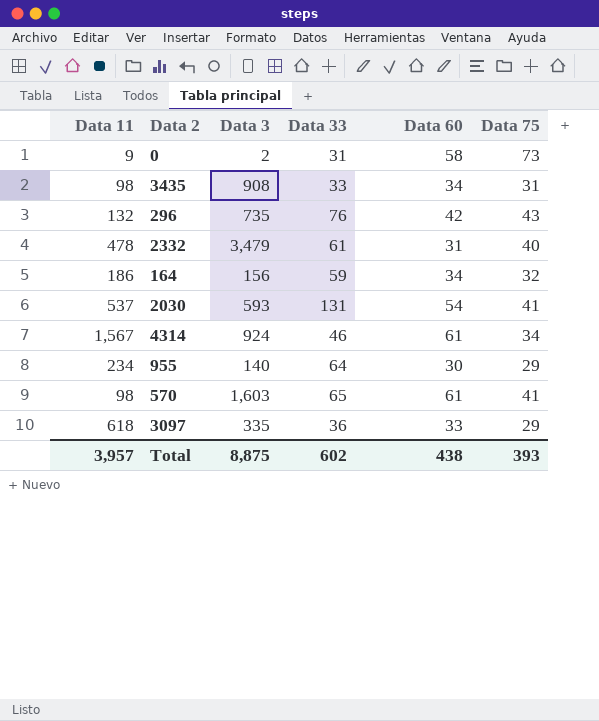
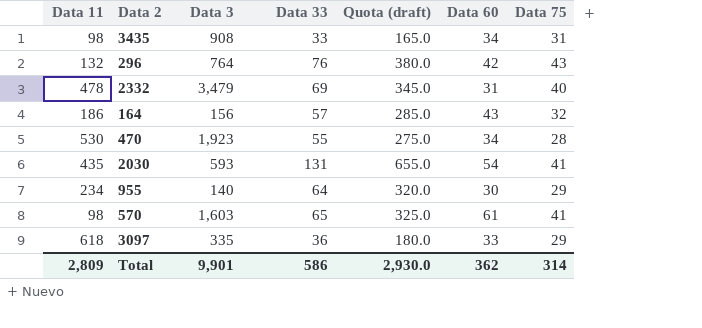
column Quota (draft) | formula: none -> [Data 33] * 5
row 0: 9 | 2 | 31 | 58 | 73 -> none
row 4314: 1,567 | 924 | 46 | 61 | 34 -> none
296 | Data 3: 735 -> 764
2332 | Data 33: 61 -> 69
164 | Data 33: 59 -> 57
164 | Data 60: 34 -> 43
row 470: none -> 530 | 1,923 | 55 | 275.0 | 34 | 28
2030 | Data 11: 537 -> 435
Total | Data 11: 3,957 -> 2,809
Total | Data 3: 8,875 -> 9,901
Total | Data 33: 602 -> 586
Total | Data 60: 438 -> 362
Total | Data 75: 393 -> 314

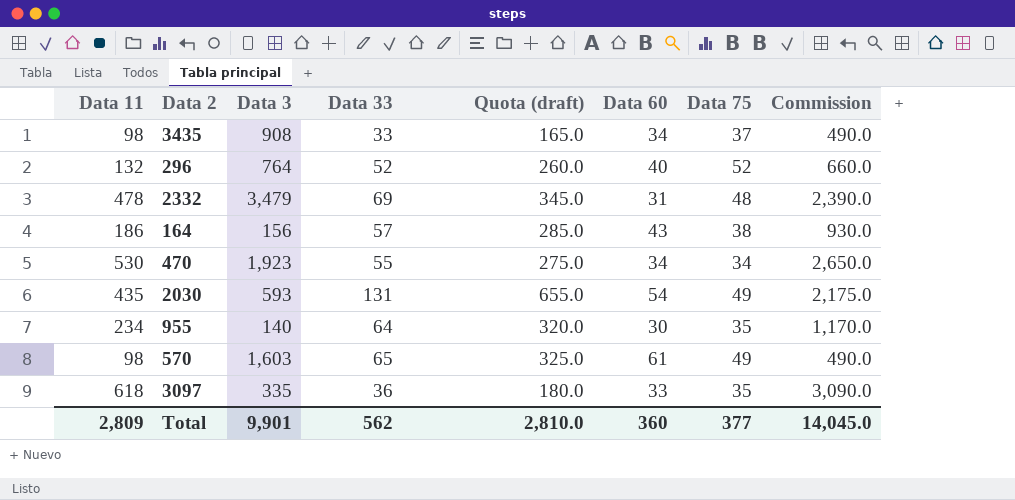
column Commission | formula: none -> [Data 11] * 5
3435 | Data 75: 31 -> 37
296 | Data 33: 76 -> 52
296 | Quota (draft): 380.0 -> 260.0
296 | Data 60: 42 -> 40
296 | Data 75: 43 -> 52
2332 | Data 75: 40 -> 48
164 | Data 75: 32 -> 38
470 | Data 75: 28 -> 34
2030 | Data 75: 41 -> 49
955 | Data 75: 29 -> 35
570 | Data 75: 41 -> 49
3097 | Data 75: 29 -> 35
Total | Data 33: 586 -> 562
Total | Quota (draft): 2,930.0 -> 2,810.0
Total | Data 60: 362 -> 360
Total | Data 75: 314 -> 377

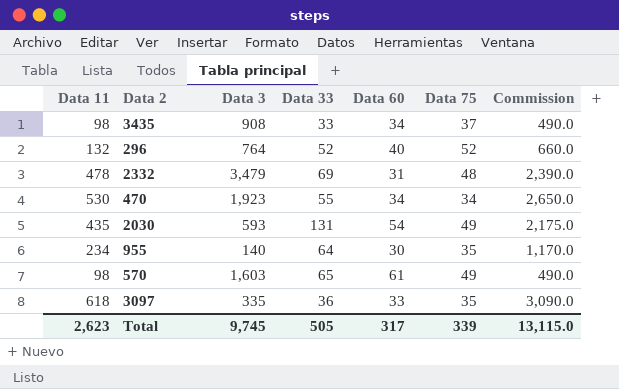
column Quota (draft) | formula: [Data 33] * 5 -> none
row 164: 186 | 156 | 57 | 285.0 | 43 | 38 | 930.0 -> none
Total | Data 11: 2,809 -> 2,623
Total | Data 3: 9,901 -> 9,745
Total | Data 33: 562 -> 505
Total | Data 60: 360 -> 317
Total | Data 75: 377 -> 339
Total | Commission: 14,045.0 -> 13,115.0

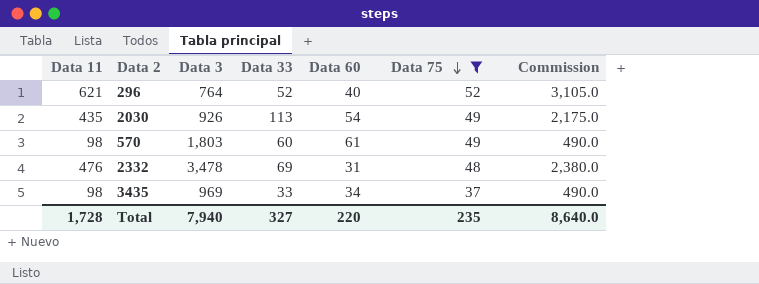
filter: none -> Data 75 >= 37
row order: none -> Data 75 descending
296 | Data 11: 132 -> 621
296 | Commission: 660.0 -> 3,105.0
2030 | Data 3: 593 -> 926
2030 | Data 33: 131 -> 113
570 | Data 3: 1,603 -> 1,803
570 | Data 33: 65 -> 60
2332 | Data 11: 478 -> 476
2332 | Data 3: 3,479 -> 3,478
2332 | Commission: 2,390.0 -> 2,380.0
3435 | Data 3: 908 -> 969
Total | Data 11: 2,623 -> 1,728
Total | Data 3: 9,745 -> 7,940
Total | Data 33: 505 -> 327
Total | Data 60: 317 -> 220
Total | Data 75: 339 -> 235
Total | Commission: 13,115.0 -> 8,640.0

